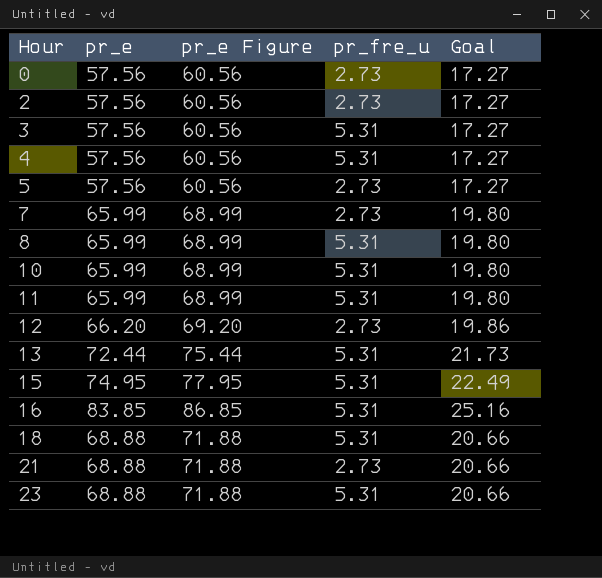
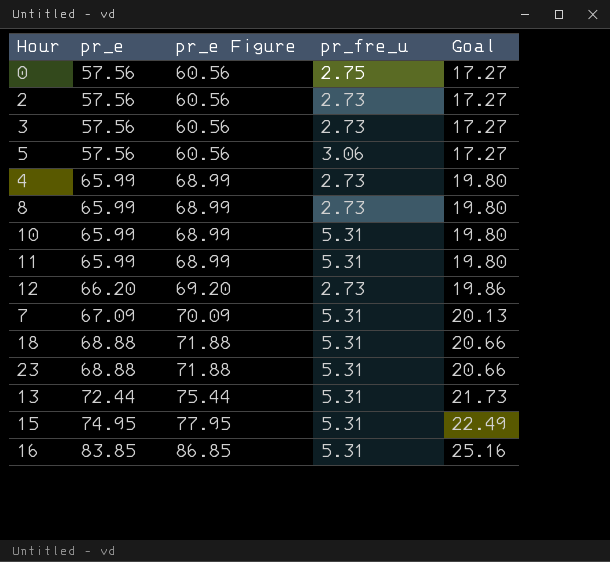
row order: Hour ascending -> pr_e ascending
row 21: 68.88 | 71.88 | 2.73 | 20.66 -> none
0 | pr_fre_u: 2.73 -> 2.75
3 | pr_fre_u: 5.31 -> 2.73
5 | pr_fre_u: 2.73 -> 3.06
4 | pr_e: 57.56 -> 65.99
4 | pr_e Figure: 60.56 -> 68.99
4 | pr_fre_u: 5.31 -> 2.73
4 | Goal: 17.27 -> 19.80
8 | pr_fre_u: 5.31 -> 2.73
7 | pr_e: 65.99 -> 67.09
7 | pr_e Figure: 68.99 -> 70.09
7 | pr_fre_u: 2.73 -> 5.31
7 | Goal: 19.80 -> 20.13

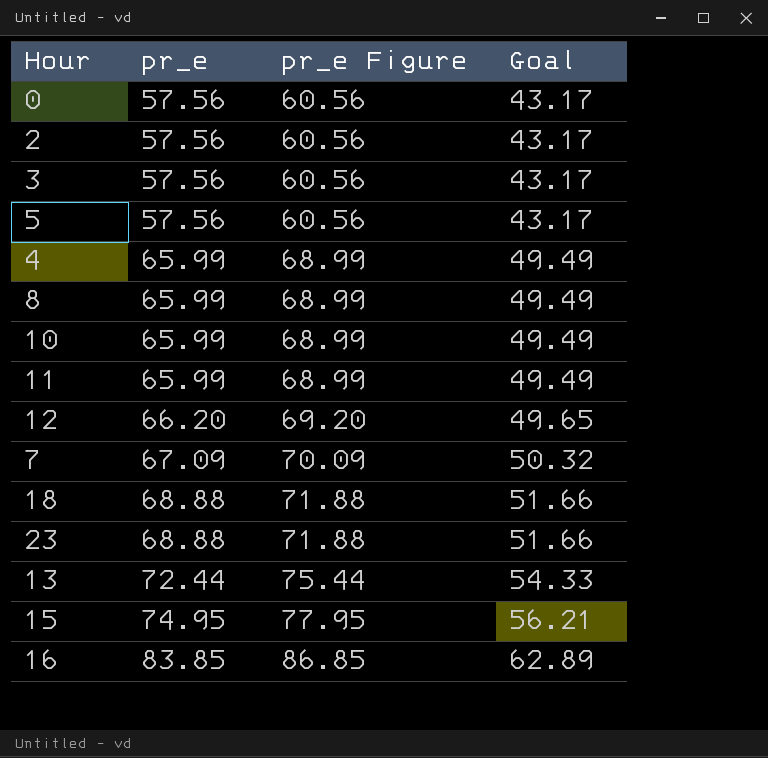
column pr_fre_u | position: 4 -> none
column Goal | formula: [pr_e] * 0.3 -> [pr_e] * 0.75

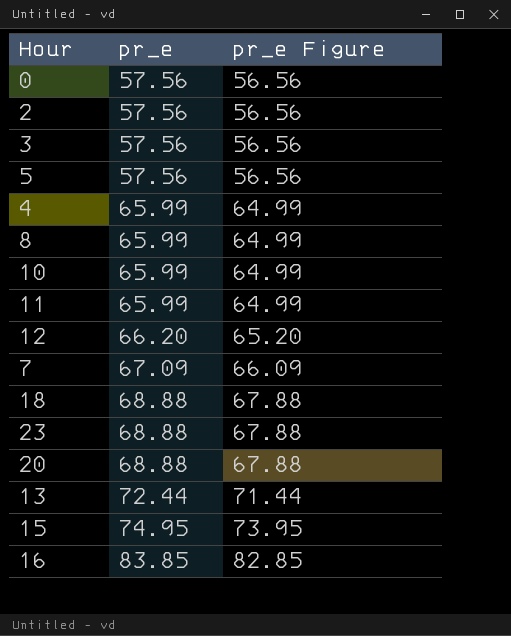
column Goal | formula: [pr_e] * 0.75 -> none
column pr_e Figure | formula: [pr_e] + 3 -> [pr_e] - 1
row 20: none -> 68.88 | 67.88

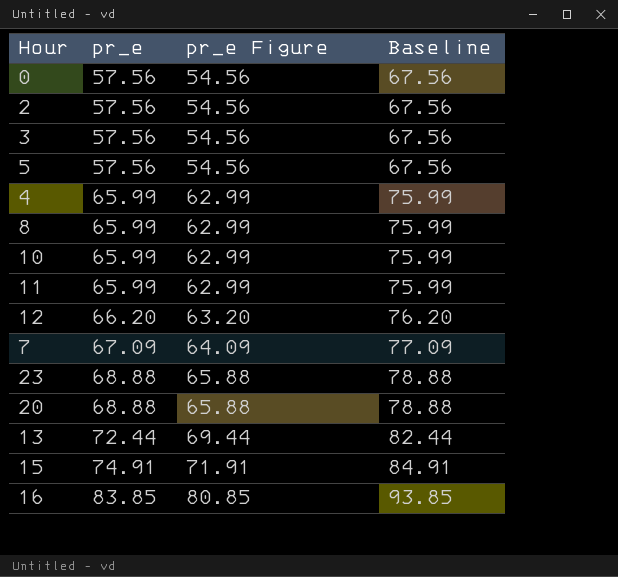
column pr_e Figure | formula: [pr_e] - 1 -> [pr_e] - 3
column Baseline | formula: none -> [pr_e] + 10
row 18: 68.88 | 67.88 -> none
15 | pr_e: 74.95 -> 74.91

